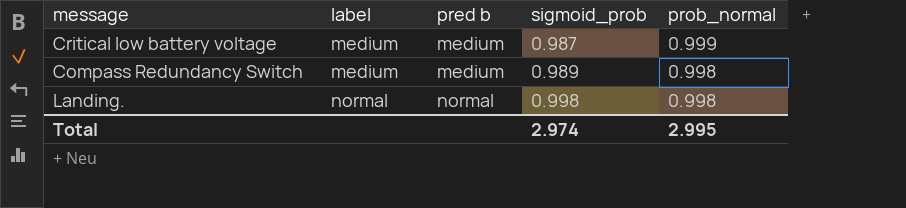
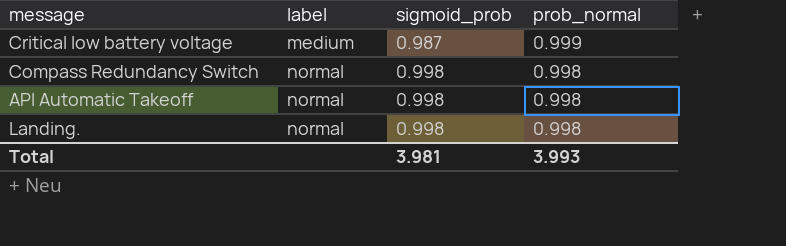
column pred b | position: 3 -> none
Compass Redundancy Switch | label: medium -> normal
Compass Redundancy Switch | sigmoid_prob: 0.989 -> 0.998
row API Automatic Takeoff: none -> normal | 0.998 | 0.998
Total | sigmoid_prob: 2.974 -> 3.981
Total | prob_normal: 2.995 -> 3.993

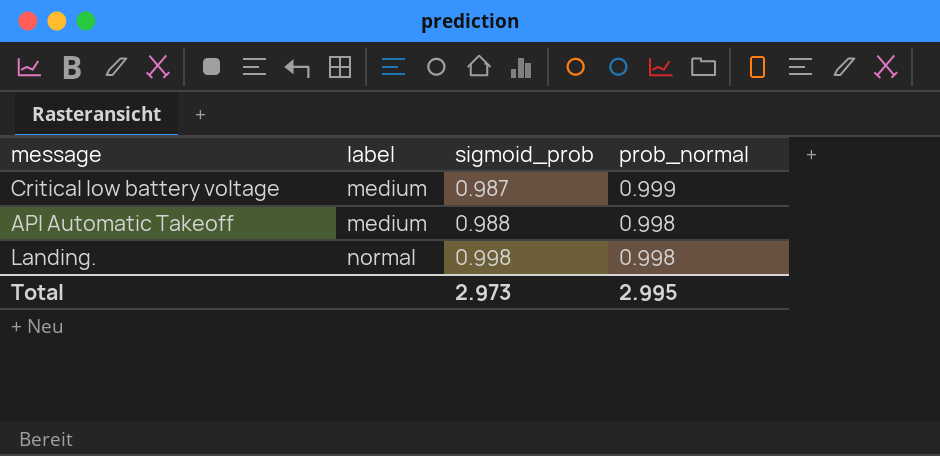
row Compass Redundancy Switch: normal | 0.998 | 0.998 -> none
API Automatic Takeoff | label: normal -> medium
API Automatic Takeoff | sigmoid_prob: 0.998 -> 0.988
Total | sigmoid_prob: 3.981 -> 2.973
Total | prob_normal: 3.993 -> 2.995

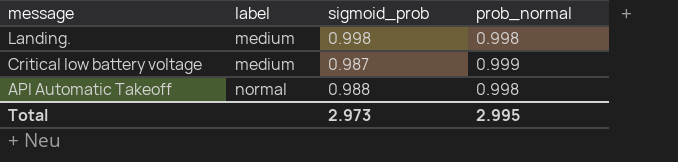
row order: label ascending -> message descending
Landing. | label: normal -> medium
API Automatic Takeoff | label: medium -> normal

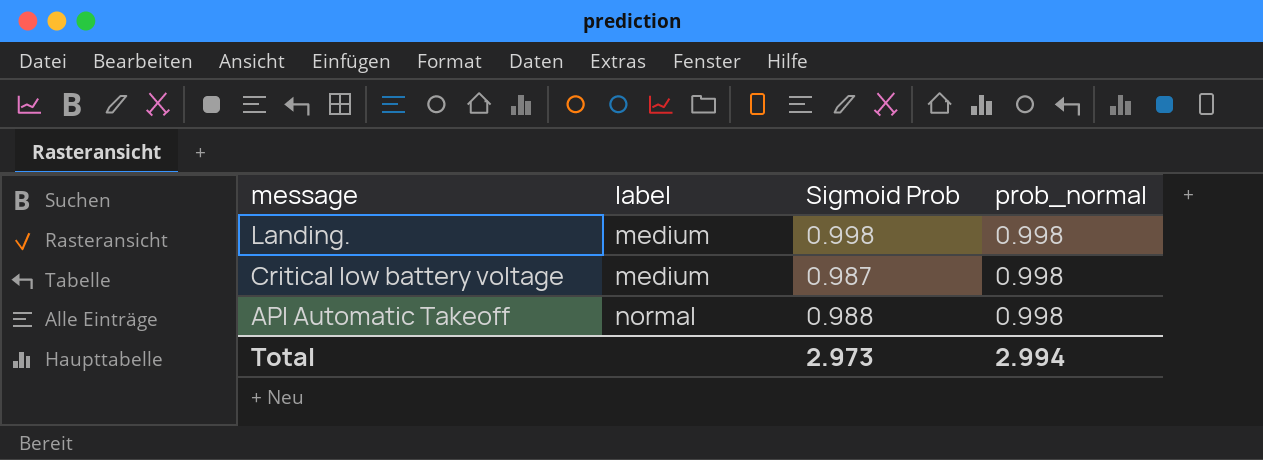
column name: sigmoid_prob -> Sigmoid Prob
Critical low battery voltage | prob_normal: 0.999 -> 0.998
Total | prob_normal: 2.995 -> 2.994

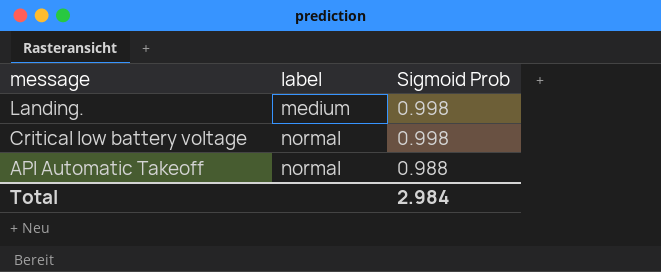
column prob_normal | position: 4 -> none
Critical low battery voltage | label: medium -> normal
Critical low battery voltage | Sigmoid Prob: 0.987 -> 0.998
Total | Sigmoid Prob: 2.973 -> 2.984

